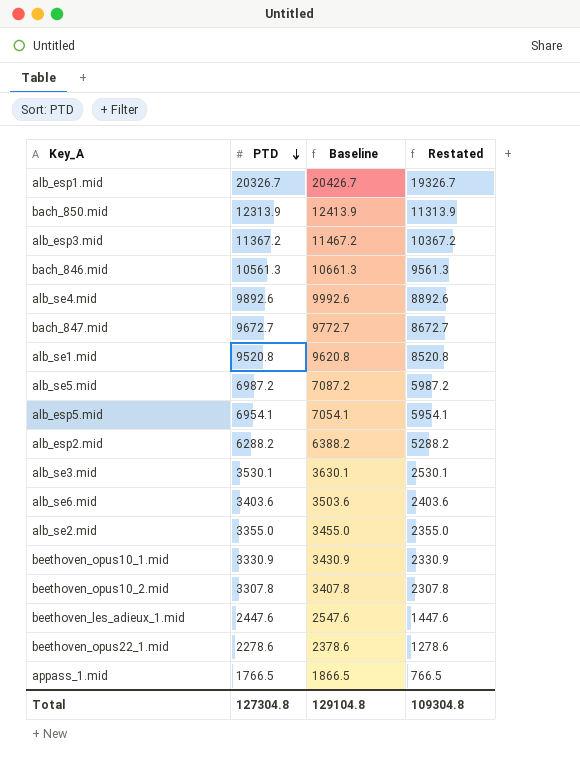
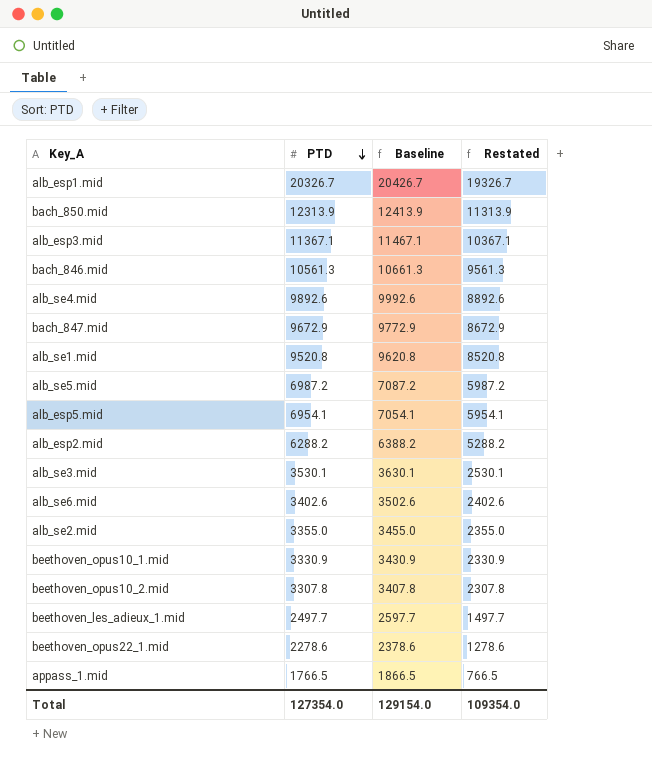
alb_esp3.mid | PTD: 11367.2 -> 11367.1
alb_esp3.mid | Baseline: 11467.2 -> 11467.1
alb_esp3.mid | Restated: 10367.2 -> 10367.1
bach_847.mid | PTD: 9672.7 -> 9672.9
bach_847.mid | Baseline: 9772.7 -> 9772.9
bach_847.mid | Restated: 8672.7 -> 8672.9
alb_se6.mid | PTD: 3403.6 -> 3402.6
alb_se6.mid | Baseline: 3503.6 -> 3502.6
alb_se6.mid | Restated: 2403.6 -> 2402.6
beethoven_les_adieux_1.mid | PTD: 2447.6 -> 2497.7
beethoven_les_adieux_1.mid | Baseline: 2547.6 -> 2597.7
beethoven_les_adieux_1.mid | Restated: 1447.6 -> 1497.7
Total | PTD: 127304.8 -> 127354.0
Total | Baseline: 129104.8 -> 129154.0
Total | Restated: 109304.8 -> 109354.0

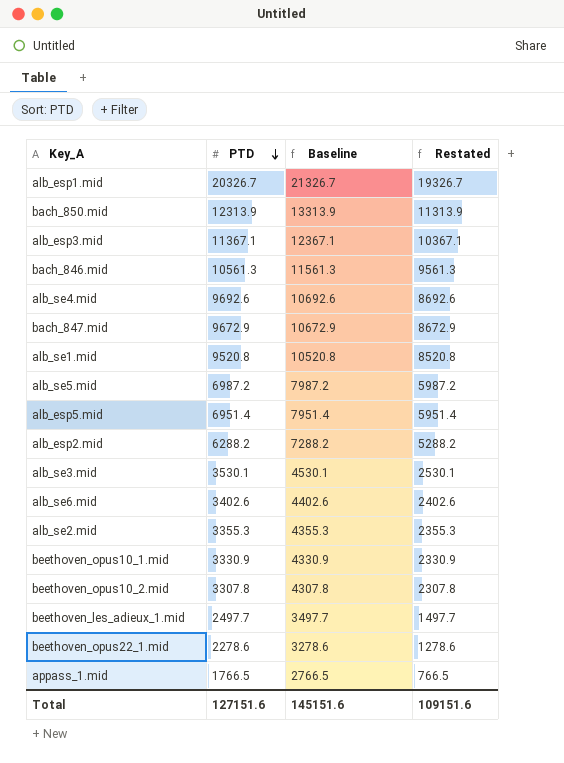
column Baseline | formula: [PTD] + 100 -> [PTD] + 1000
alb_se4.mid | PTD: 9892.6 -> 9692.6
alb_se4.mid | Restated: 8892.6 -> 8692.6
alb_esp5.mid | PTD: 6954.1 -> 6951.4
alb_esp5.mid | Restated: 5954.1 -> 5951.4
alb_se2.mid | PTD: 3355.0 -> 3355.3
alb_se2.mid | Restated: 2355.0 -> 2355.3
Total | PTD: 127354.0 -> 127151.6
Total | Baseline: 129154.0 -> 145151.6
Total | Restated: 109354.0 -> 109151.6

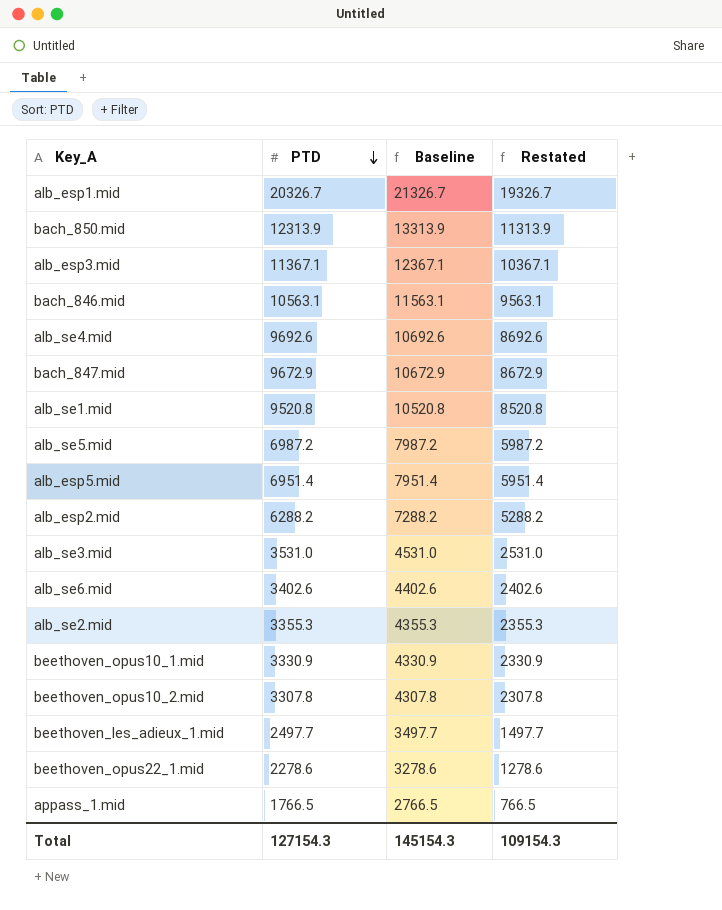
bach_846.mid | PTD: 10561.3 -> 10563.1
bach_846.mid | Baseline: 11561.3 -> 11563.1
bach_846.mid | Restated: 9561.3 -> 9563.1
alb_se3.mid | PTD: 3530.1 -> 3531.0
alb_se3.mid | Baseline: 4530.1 -> 4531.0
alb_se3.mid | Restated: 2530.1 -> 2531.0
Total | PTD: 127151.6 -> 127154.3
Total | Baseline: 145151.6 -> 145154.3
Total | Restated: 109151.6 -> 109154.3

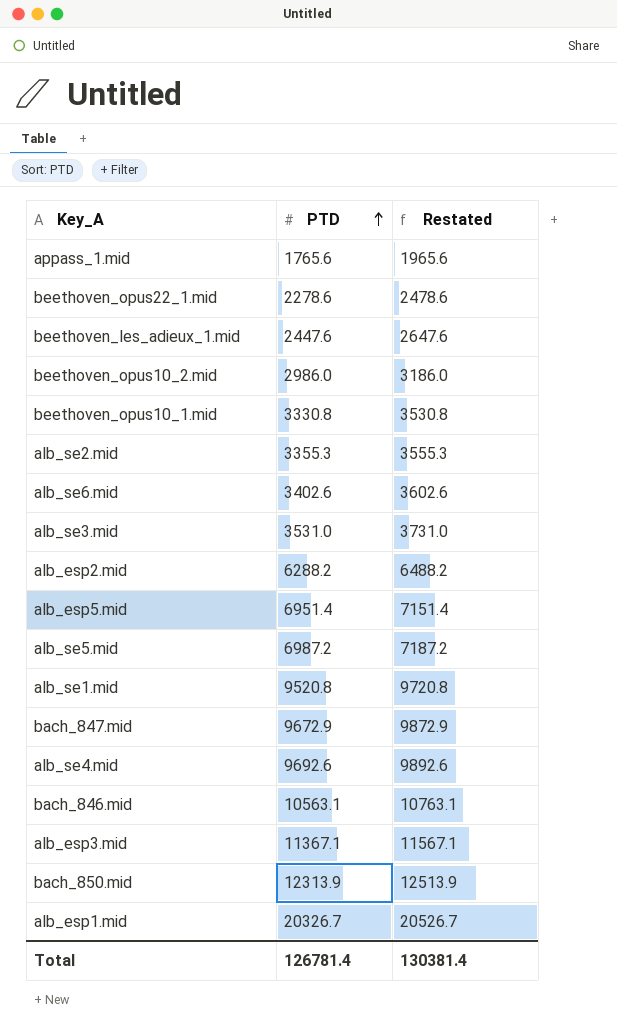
row order: PTD descending -> PTD ascending
column Baseline | formula: [PTD] + 1000 -> none
column Restated | formula: [PTD] - 1000 -> [PTD] + 200
appass_1.mid | PTD: 1766.5 -> 1765.6
beethoven_les_adieux_1.mid | PTD: 2497.7 -> 2447.6
beethoven_opus10_2.mid | PTD: 3307.8 -> 2986.0
beethoven_opus10_1.mid | PTD: 3330.9 -> 3330.8
Total | PTD: 127154.3 -> 126781.4
Total | Restated: 109154.3 -> 130381.4

